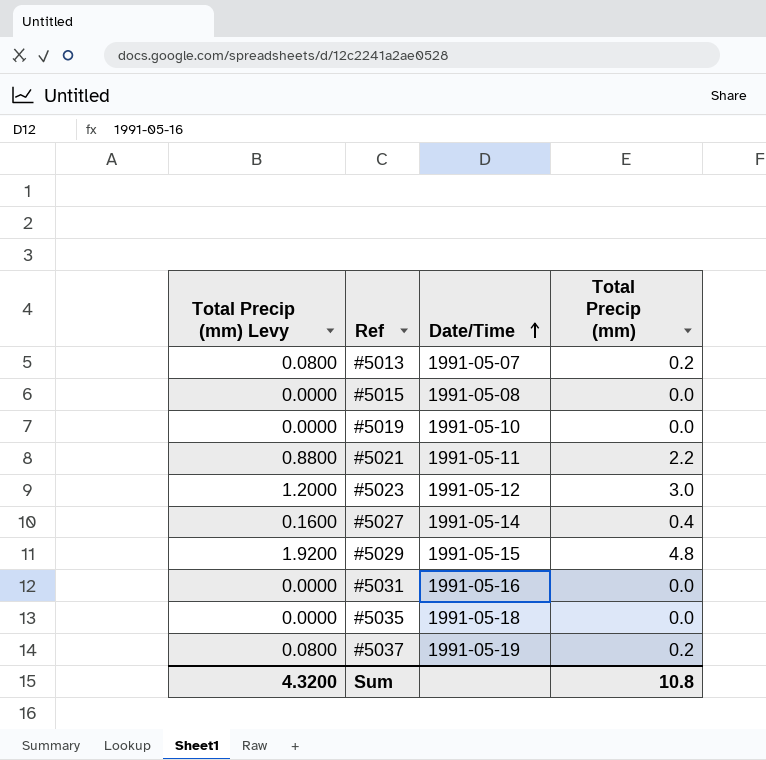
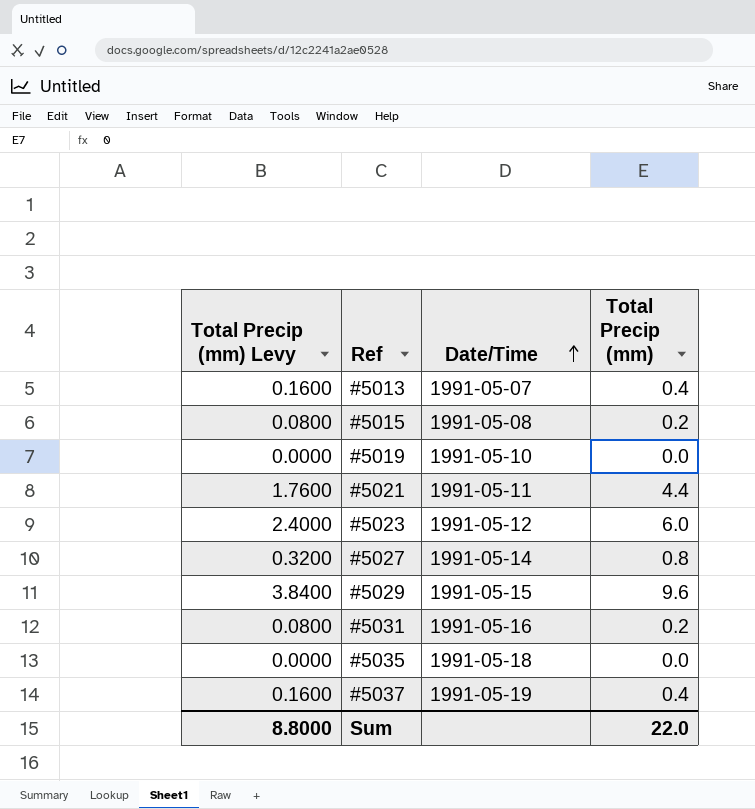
#5013 | Total Precip (mm) Levy: 0.0800 -> 0.1600
#5013 | Total Precip (mm): 0.2 -> 0.4
#5015 | Total Precip (mm) Levy: 0.0000 -> 0.0800
#5015 | Total Precip (mm): 0.0 -> 0.2
#5021 | Total Precip (mm) Levy: 0.8800 -> 1.7600
#5021 | Total Precip (mm): 2.2 -> 4.4
#5023 | Total Precip (mm) Levy: 1.2000 -> 2.4000
#5023 | Total Precip (mm): 3.0 -> 6.0
#5027 | Total Precip (mm) Levy: 0.1600 -> 0.3200
#5027 | Total Precip (mm): 0.4 -> 0.8
#5029 | Total Precip (mm) Levy: 1.9200 -> 3.8400
#5029 | Total Precip (mm): 4.8 -> 9.6
#5031 | Total Precip (mm) Levy: 0.0000 -> 0.0800
#5031 | Total Precip (mm): 0.0 -> 0.2
#5037 | Total Precip (mm) Levy: 0.0800 -> 0.1600
#5037 | Total Precip (mm): 0.2 -> 0.4
Sum | Total Precip (mm) Levy: 4.3200 -> 8.8000
Sum | Total Precip (mm): 10.8 -> 22.0

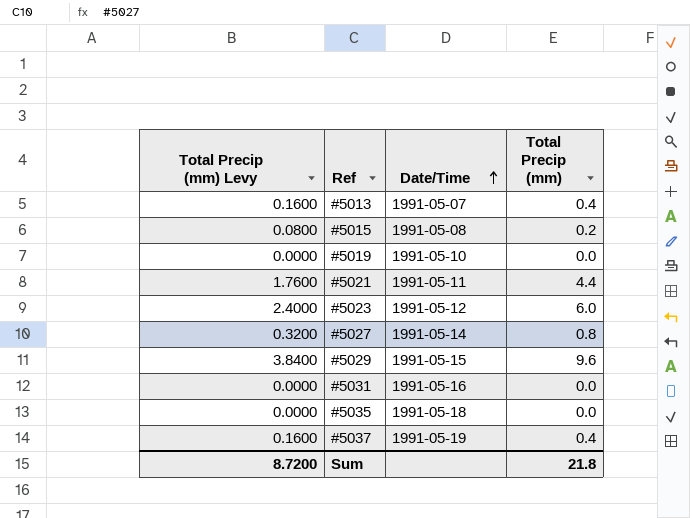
#5031 | Total Precip (mm) Levy: 0.0800 -> 0.0000
#5031 | Total Precip (mm): 0.2 -> 0.0
Sum | Total Precip (mm) Levy: 8.8000 -> 8.7200
Sum | Total Precip (mm): 22.0 -> 21.8

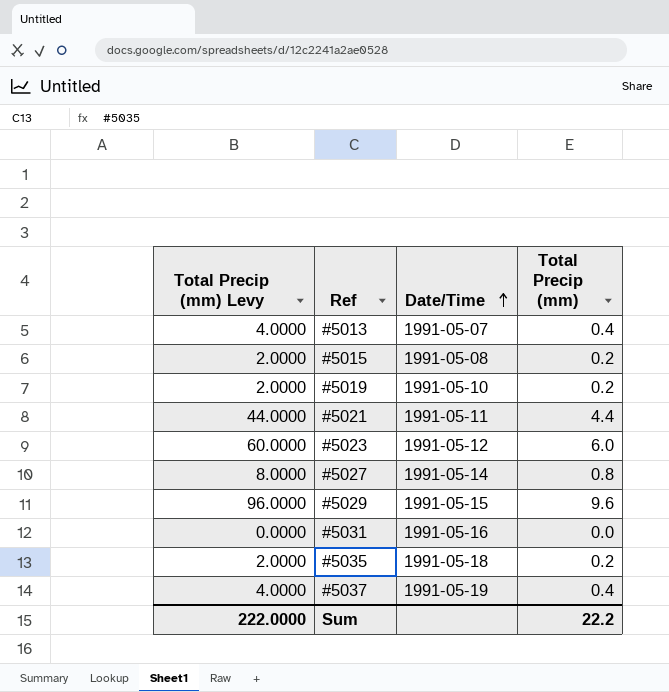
column Total Precip (mm) Levy | formula: [Total Precip (mm)] * 0.4 -> [Total Precip (mm)] * 10
#5019 | Total Precip (mm): 0.0 -> 0.2
#5035 | Total Precip (mm): 0.0 -> 0.2
Sum | Total Precip (mm) Levy: 8.7200 -> 222.0000
Sum | Total Precip (mm): 21.8 -> 22.2

